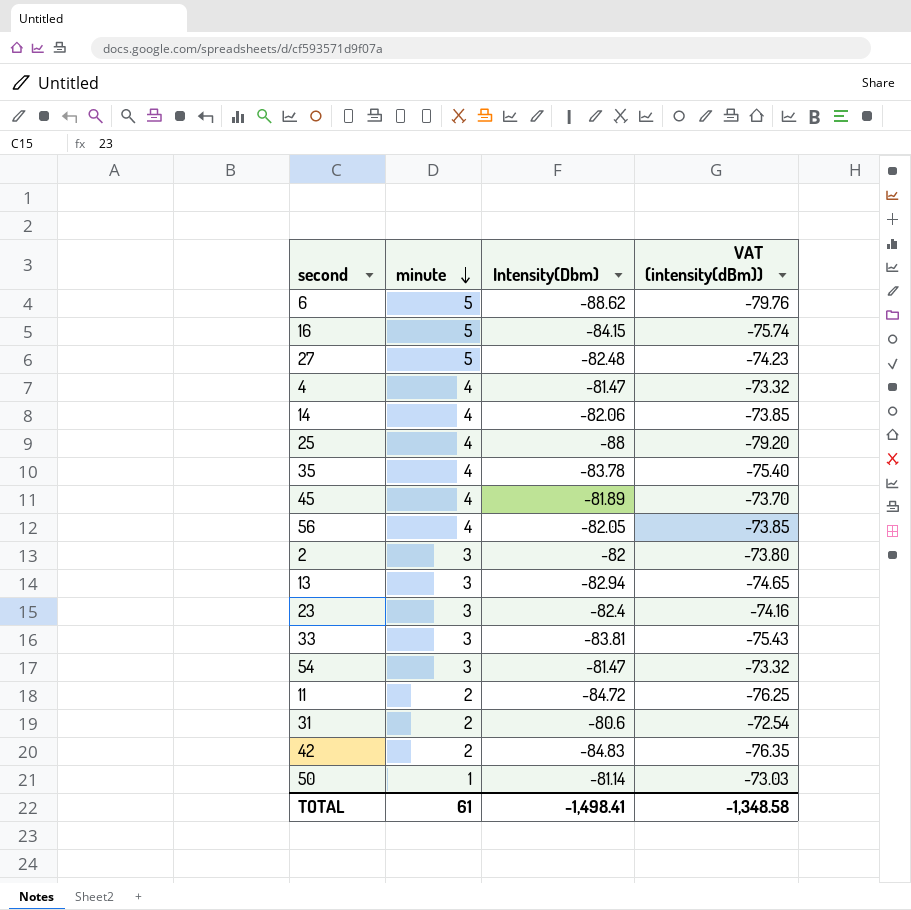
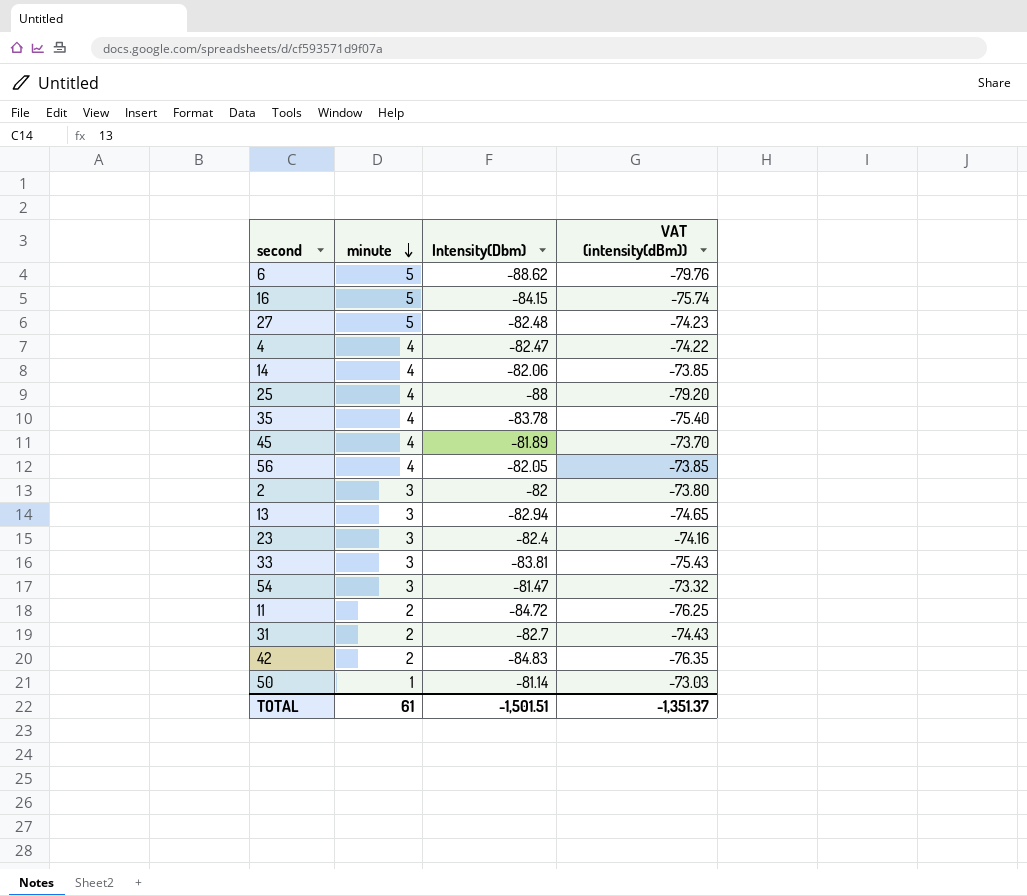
4 | Intensity(Dbm): -81.47 -> -82.47
4 | VAT (intensity(dBm)): -73.32 -> -74.22
31 | Intensity(Dbm): -80.6 -> -82.7
31 | VAT (intensity(dBm)): -72.54 -> -74.43
TOTAL | Intensity(Dbm): -1,498.41 -> -1,501.51
TOTAL | VAT (intensity(dBm)): -1,348.58 -> -1,351.37

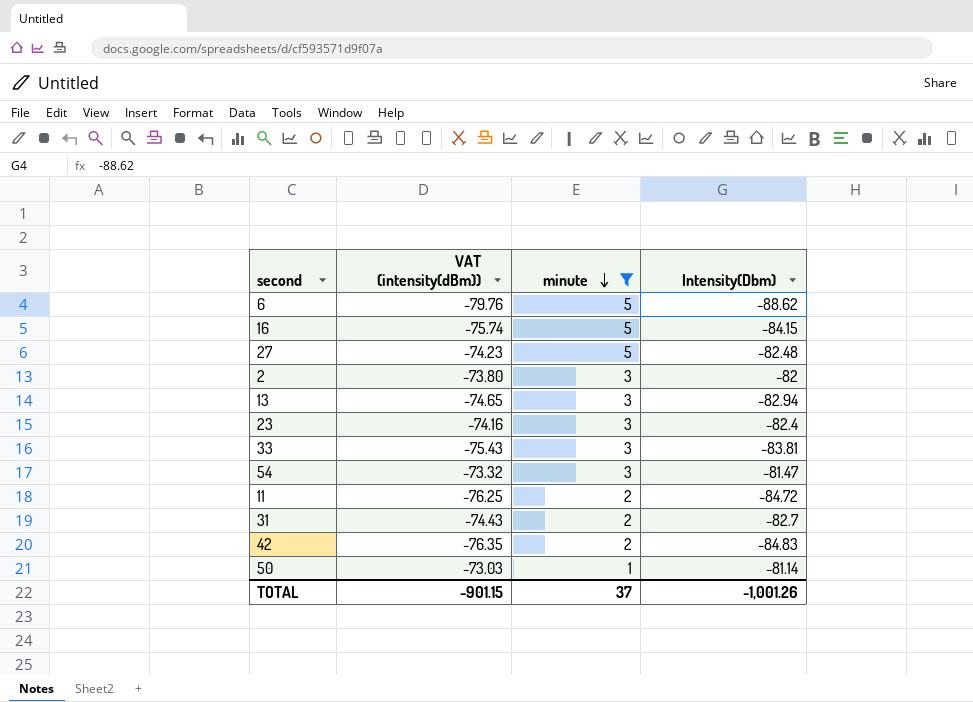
filter: none -> minute != 4
column VAT (intensity(dBm)) | position: 4 -> 2
TOTAL | VAT (intensity(dBm)): -1,351.37 -> -901.15
TOTAL | minute: 61 -> 37
TOTAL | Intensity(Dbm): -1,501.51 -> -1,001.26

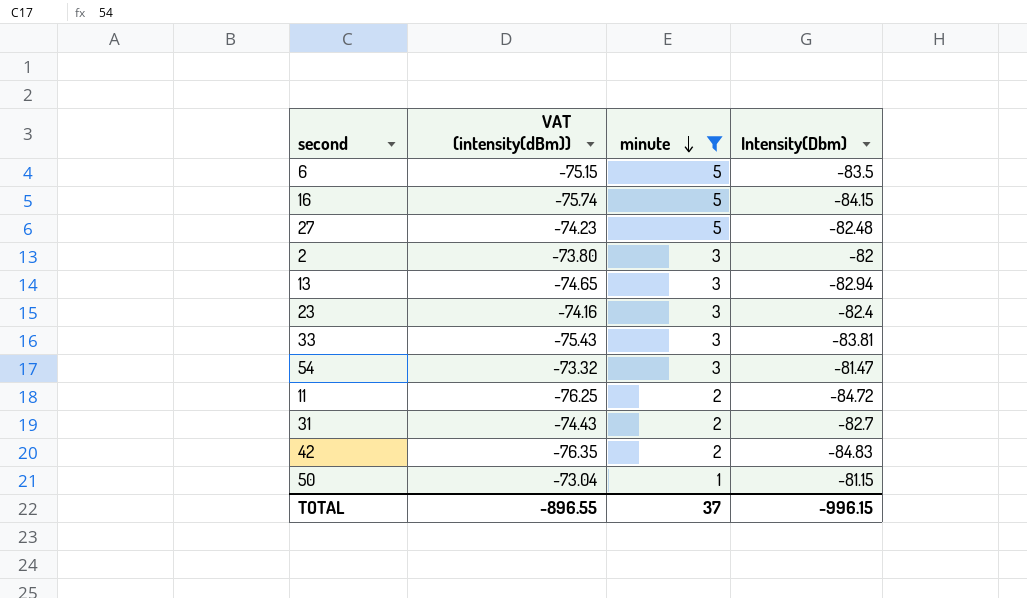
6 | VAT (intensity(dBm)): -79.76 -> -75.15
6 | Intensity(Dbm): -88.62 -> -83.5
50 | VAT (intensity(dBm)): -73.03 -> -73.04
50 | Intensity(Dbm): -81.14 -> -81.15
TOTAL | VAT (intensity(dBm)): -901.15 -> -896.55
TOTAL | Intensity(Dbm): -1,001.26 -> -996.15

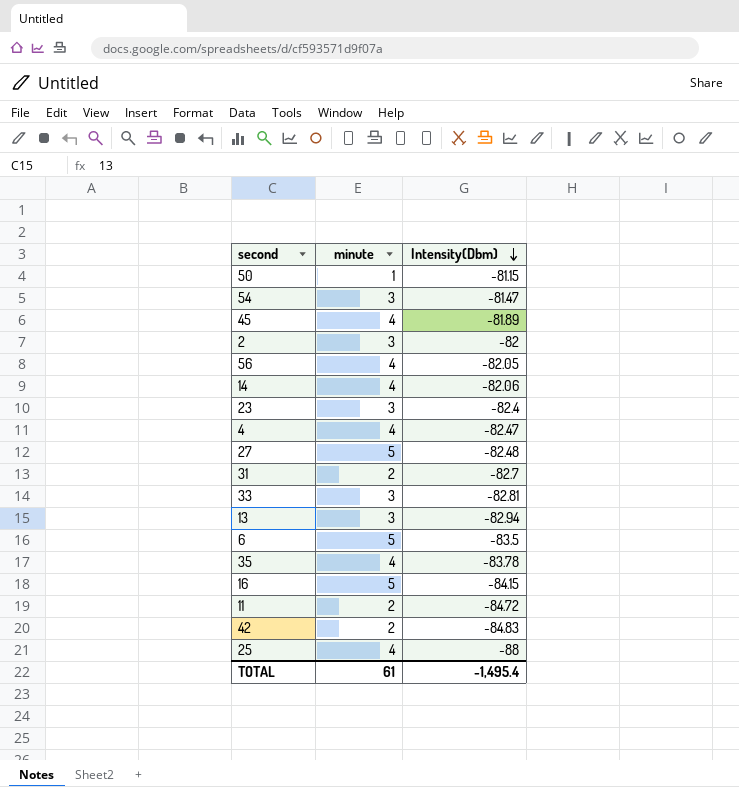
filter: minute != 4 -> none
row order: minute descending -> Intensity(Dbm) descending
column VAT (intensity(dBm)) | formula: [Intensity(Dbm)] * 0.9 -> none
33 | Intensity(Dbm): -83.81 -> -82.81
TOTAL | minute: 37 -> 61
TOTAL | Intensity(Dbm): -996.15 -> -1,495.4

